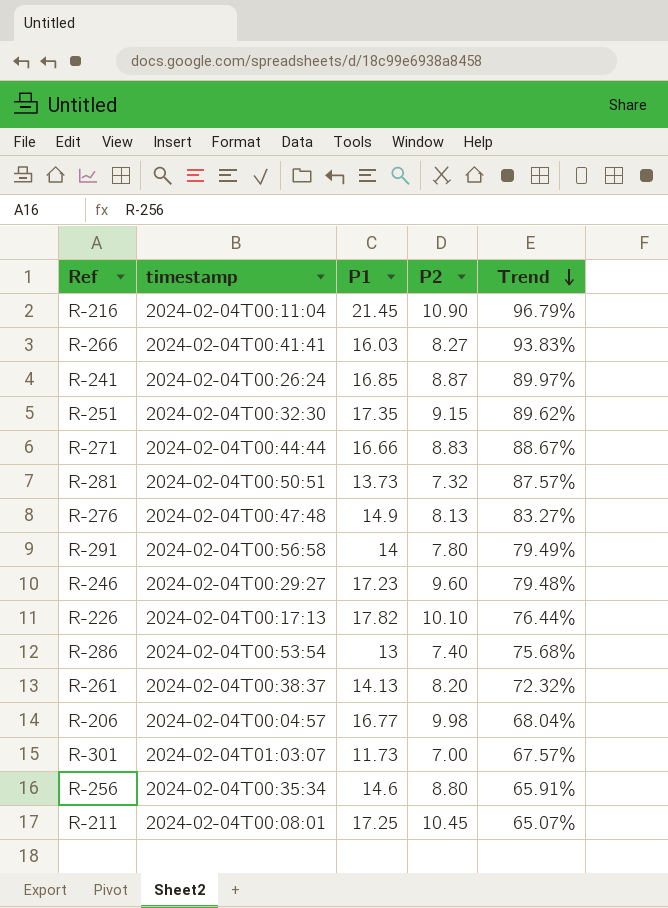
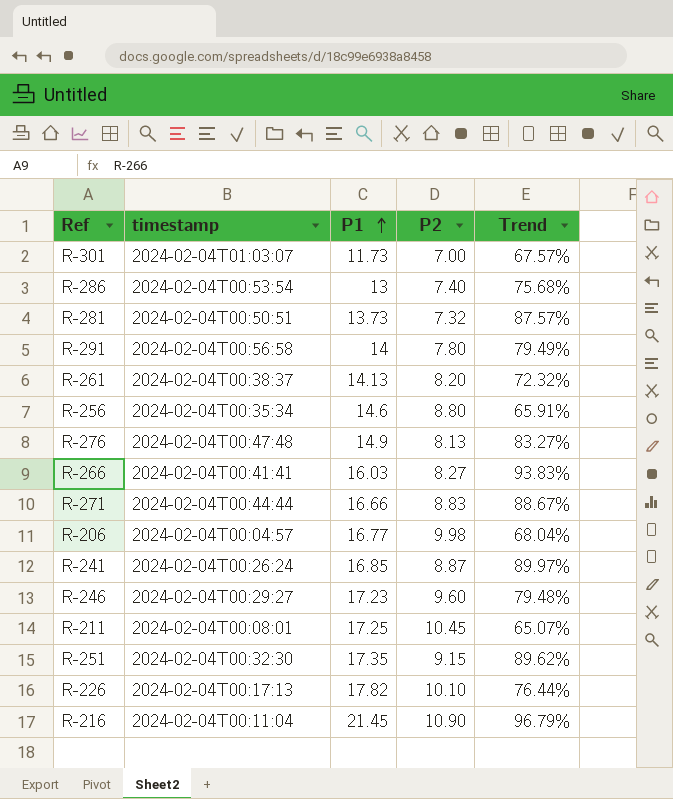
row order: Trend descending -> P1 ascending

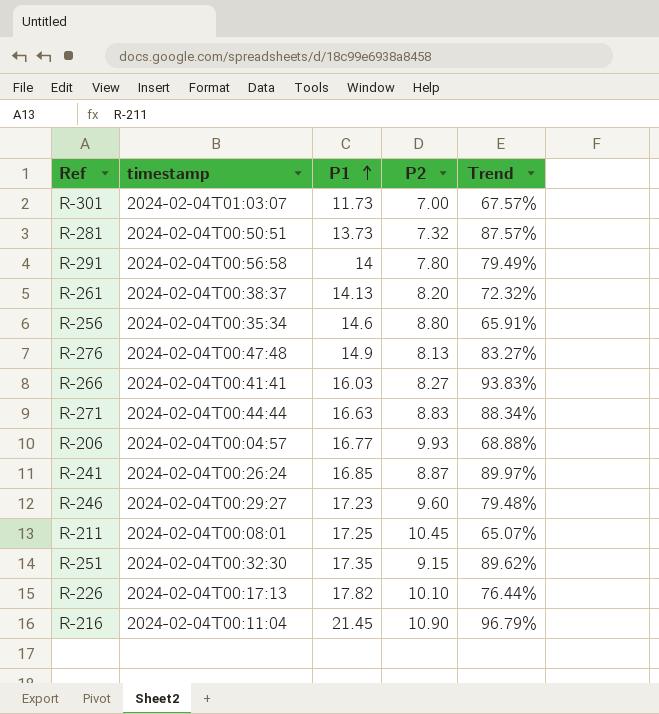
row R-286: 2024-02-04T00:53:54 | 13 | 7.40 | 75.68% -> none
R-271 | P1: 16.66 -> 16.63
R-271 | Trend: 88.67% -> 88.34%
R-206 | P2: 9.98 -> 9.93
R-206 | Trend: 68.04% -> 68.88%

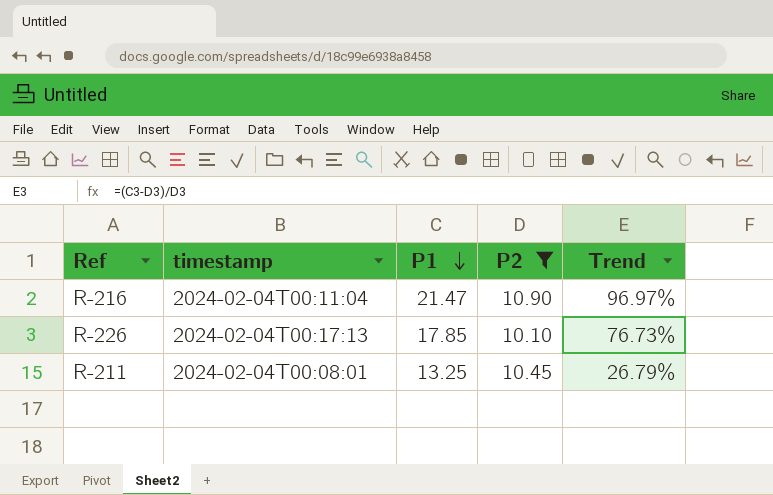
filter: none -> P2 >= 10.10
row order: P1 ascending -> P1 descending
R-216 | P1: 21.45 -> 21.47
R-216 | Trend: 96.79% -> 96.97%
R-226 | P1: 17.82 -> 17.85
R-226 | Trend: 76.44% -> 76.73%
R-211 | P1: 17.25 -> 13.25
R-211 | Trend: 65.07% -> 26.79%

